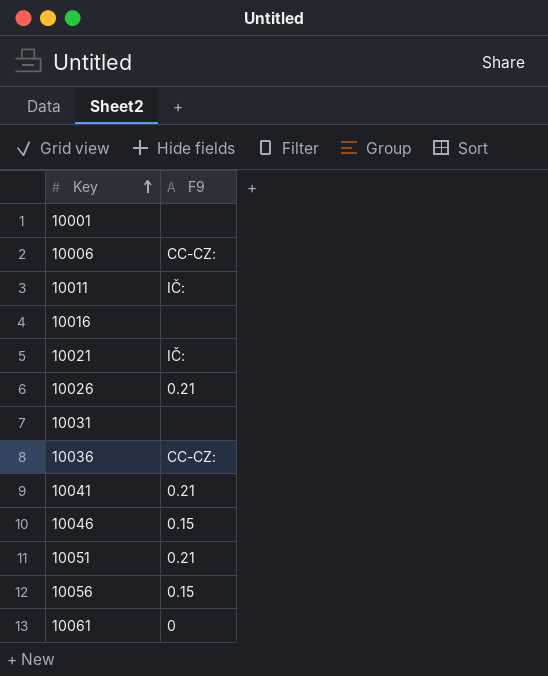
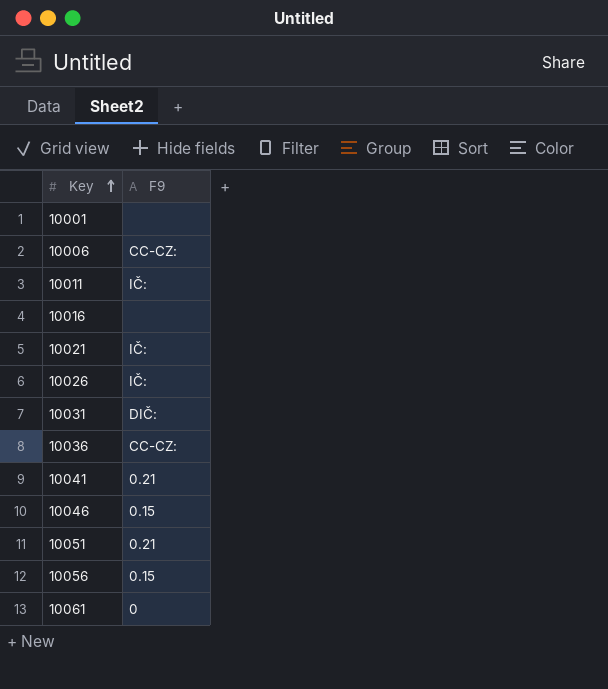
10026 | F9: 0.21 -> IČ:
10031 | F9: none -> DIČ:

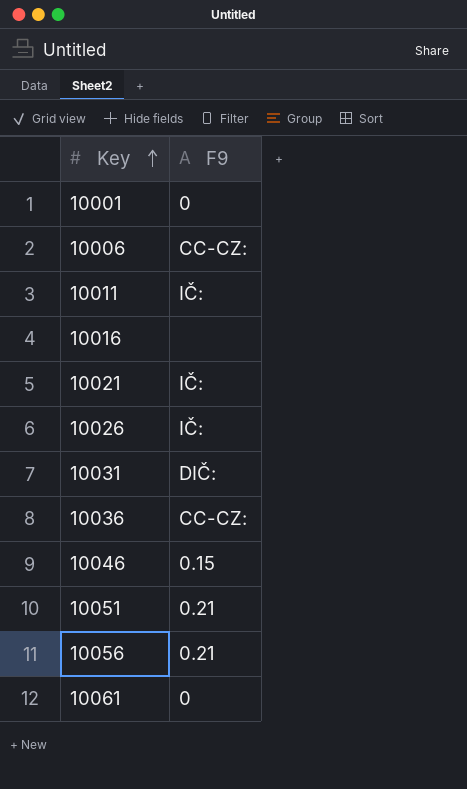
row 10041: 0.21 -> none
10001 | F9: none -> 0
10056 | F9: 0.15 -> 0.21

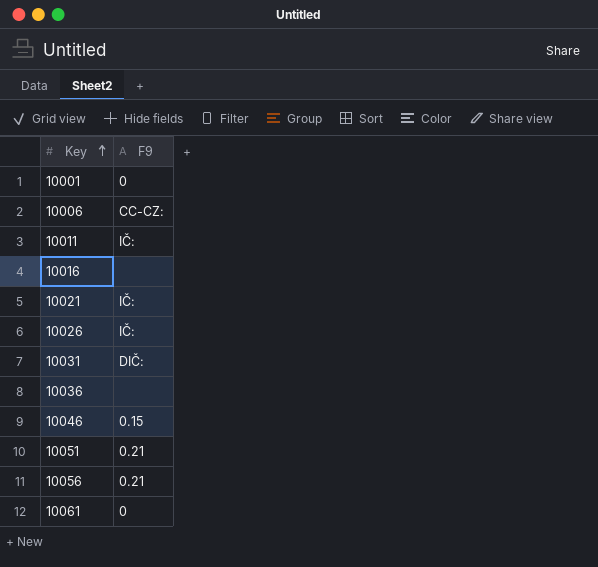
10036 | F9: CC-CZ: -> none

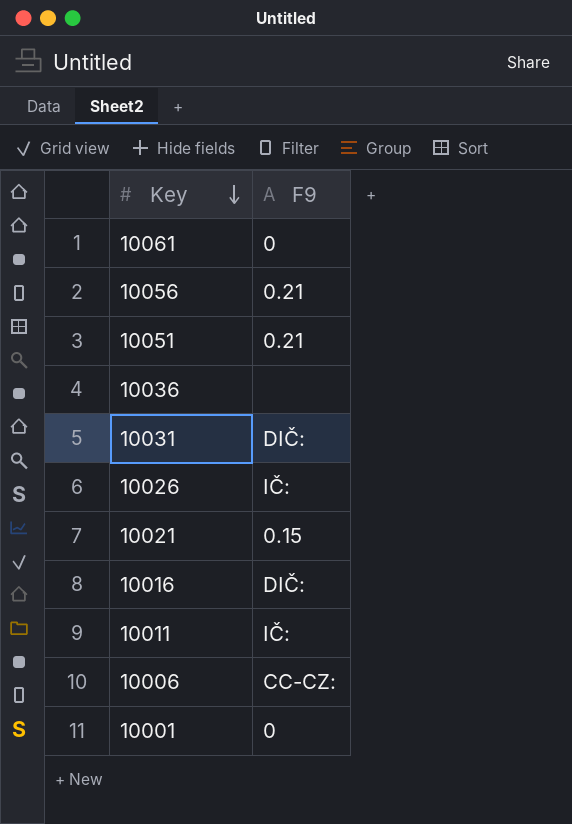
row order: Key ascending -> Key descending
row 10046: 0.15 -> none
10021 | F9: IČ: -> 0.15
10016 | F9: none -> DIČ:

